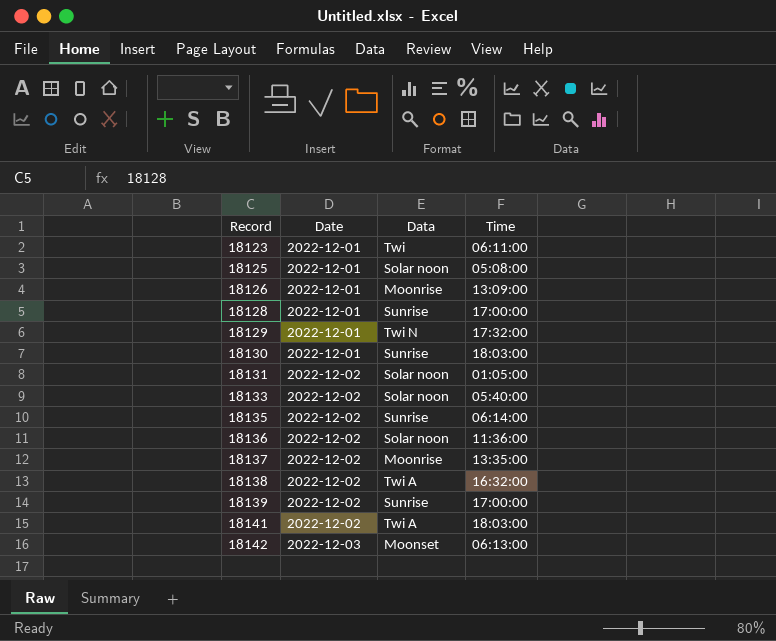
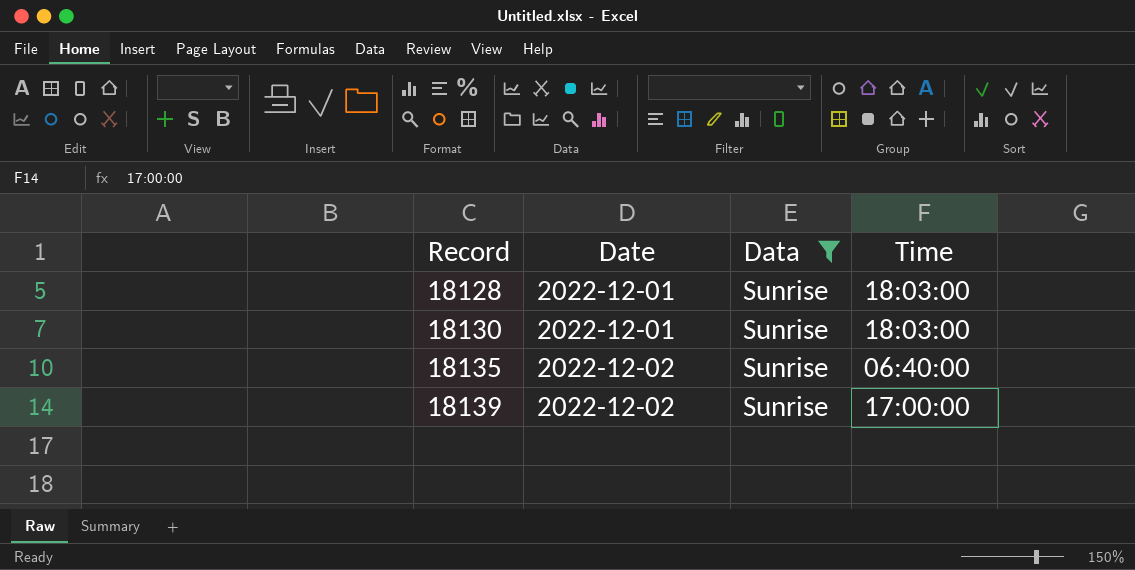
filter: none -> Data = Sunrise
18128 | Time: 17:00:00 -> 18:03:00
18135 | Time: 06:14:00 -> 06:40:00

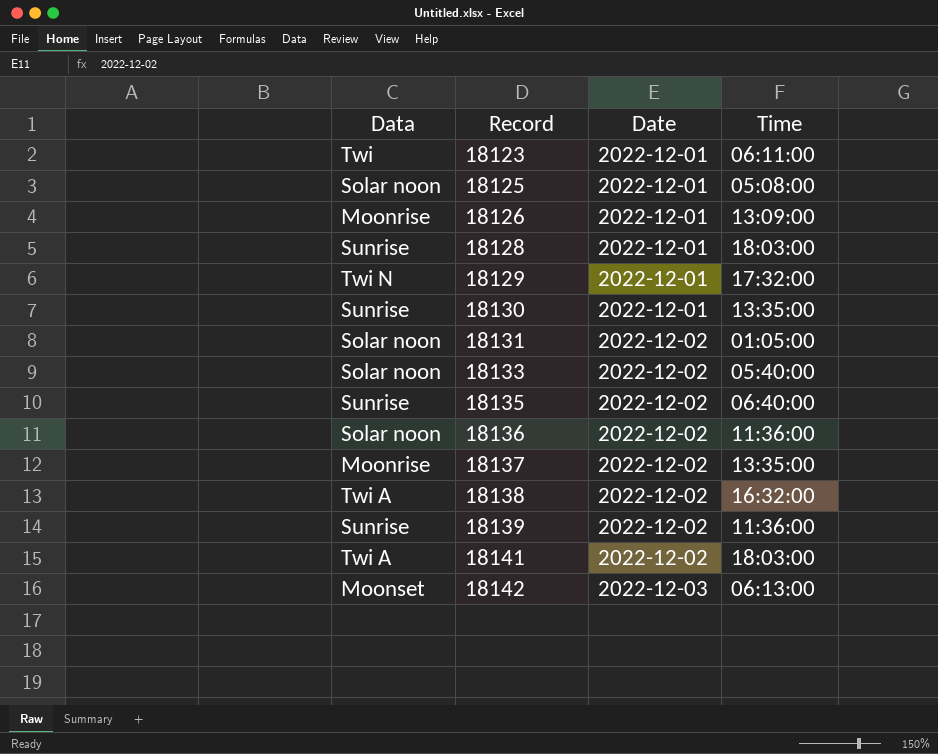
filter: Data = Sunrise -> none
column Data | position: 3 -> 1
18130 | Time: 18:03:00 -> 13:35:00
18139 | Time: 17:00:00 -> 11:36:00

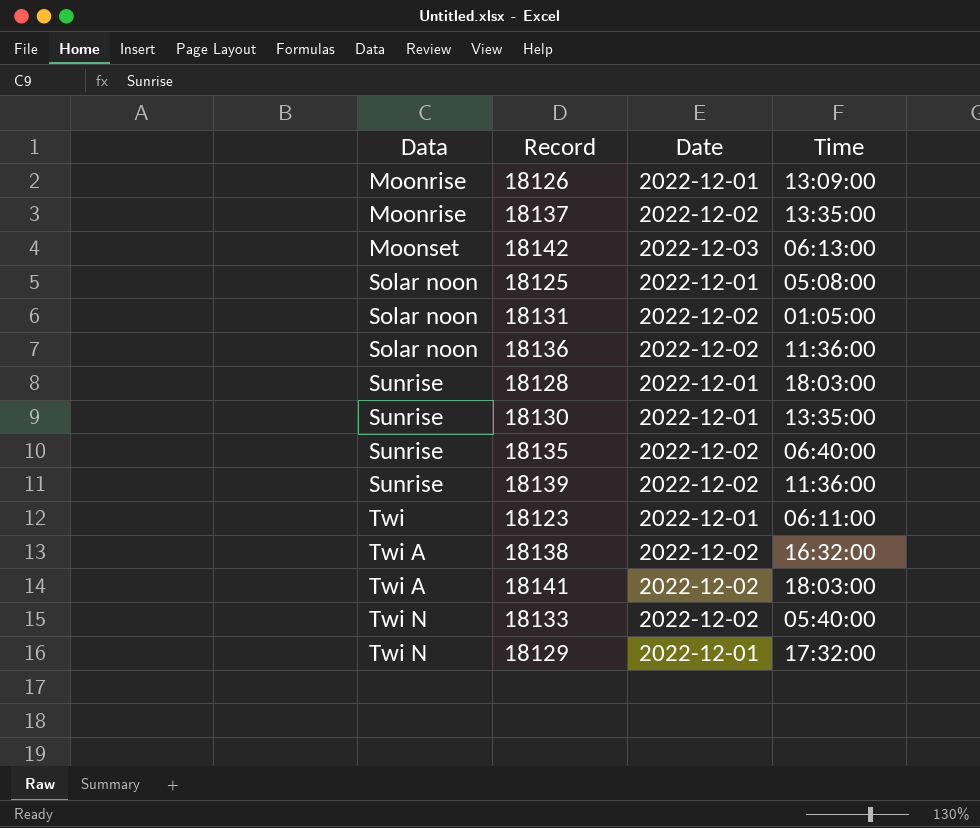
row order: Record ascending -> Data ascending
18133 | Data: Solar noon -> Twi N

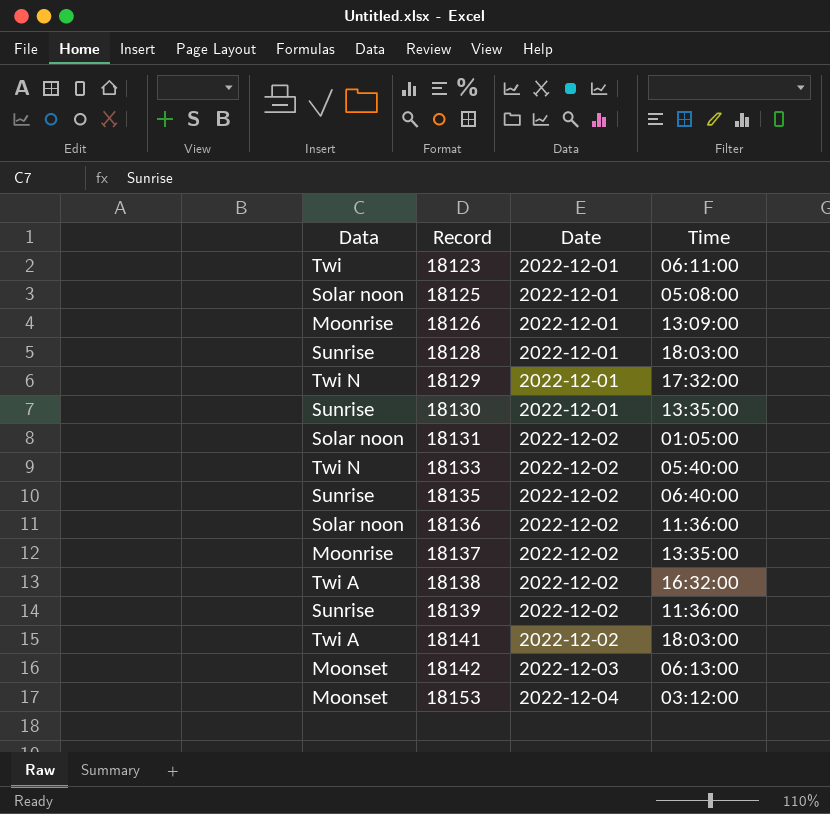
row order: Data ascending -> Record ascending
row 18153: none -> Moonset | 2022-12-04 | 03:12:00

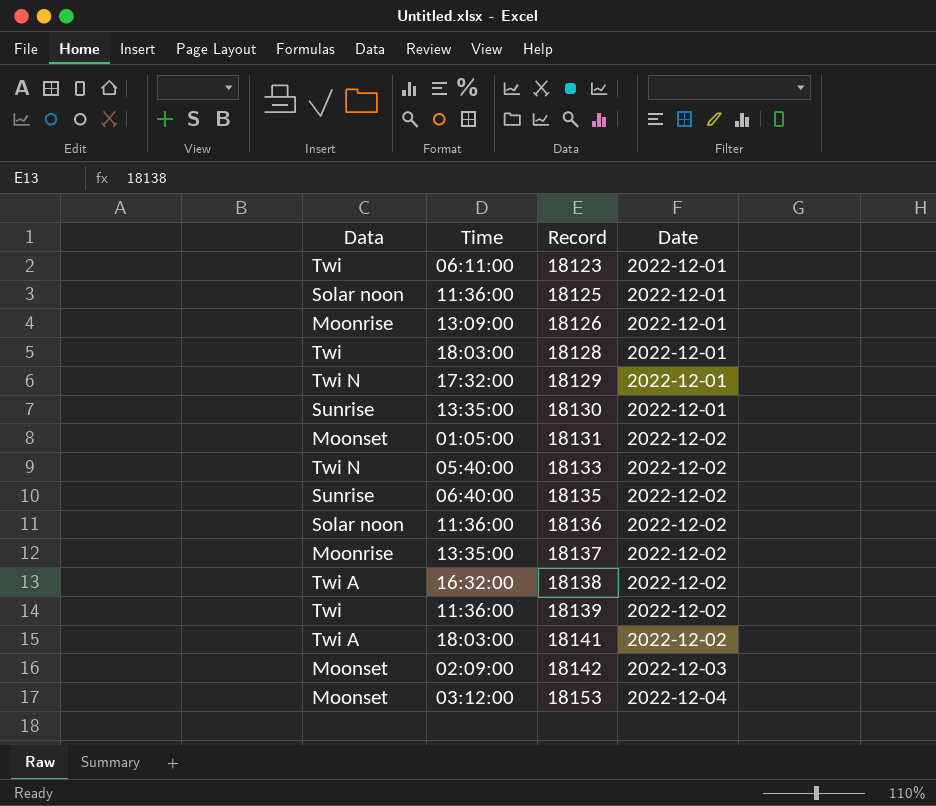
column Time | position: 4 -> 2
18125 | Time: 05:08:00 -> 11:36:00
18128 | Data: Sunrise -> Twi
18131 | Data: Solar noon -> Moonset
18139 | Data: Sunrise -> Twi
18142 | Time: 06:13:00 -> 02:09:00

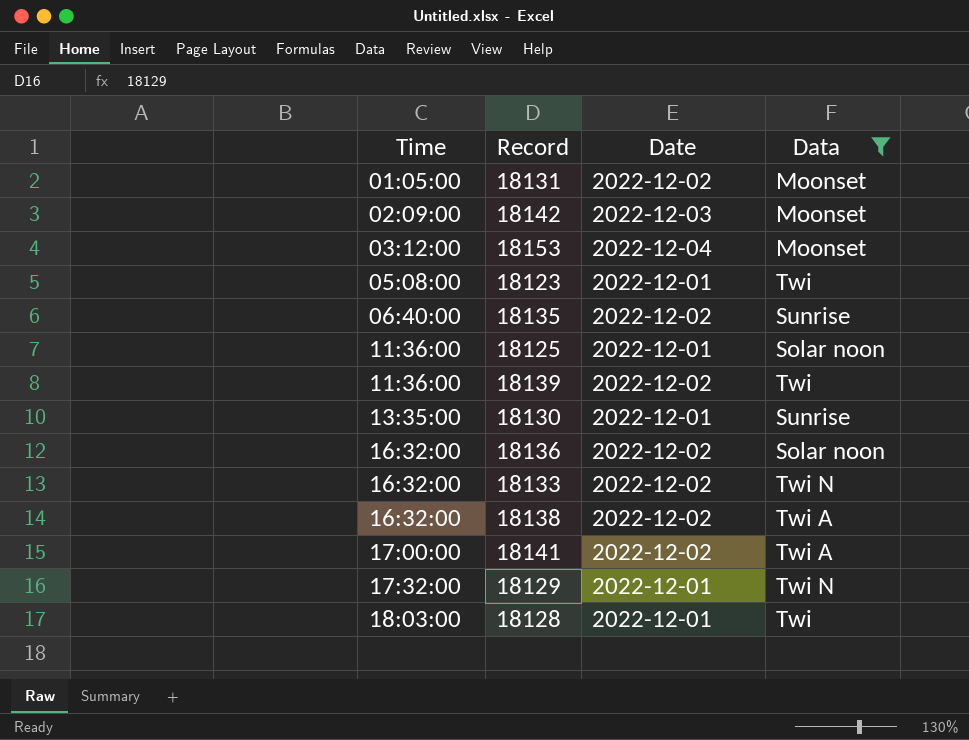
filter: none -> Data != Moonrise
row order: Record ascending -> Time ascending
column Data | position: 1 -> 4
18123 | Time: 06:11:00 -> 05:08:00
18136 | Time: 11:36:00 -> 16:32:00
18133 | Time: 05:40:00 -> 16:32:00
18141 | Time: 18:03:00 -> 17:00:00

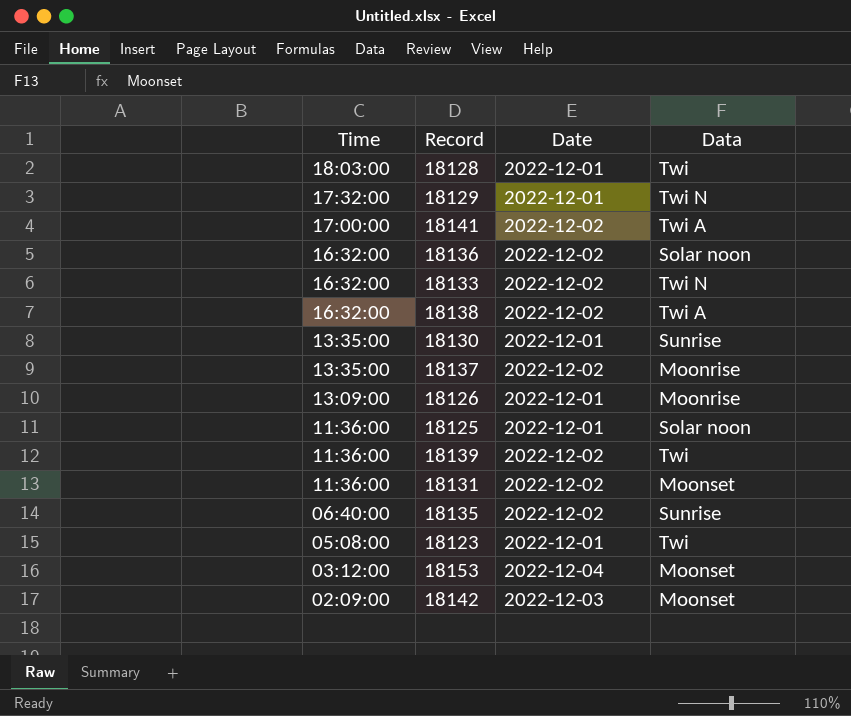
filter: Data != Moonrise -> none
row order: Time ascending -> Time descending
18131 | Time: 01:05:00 -> 11:36:00

